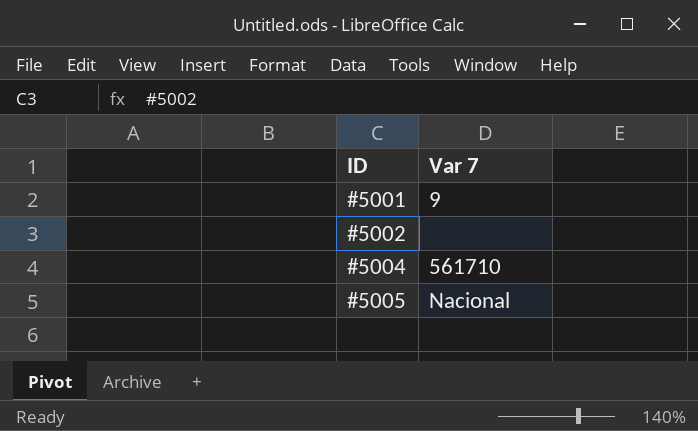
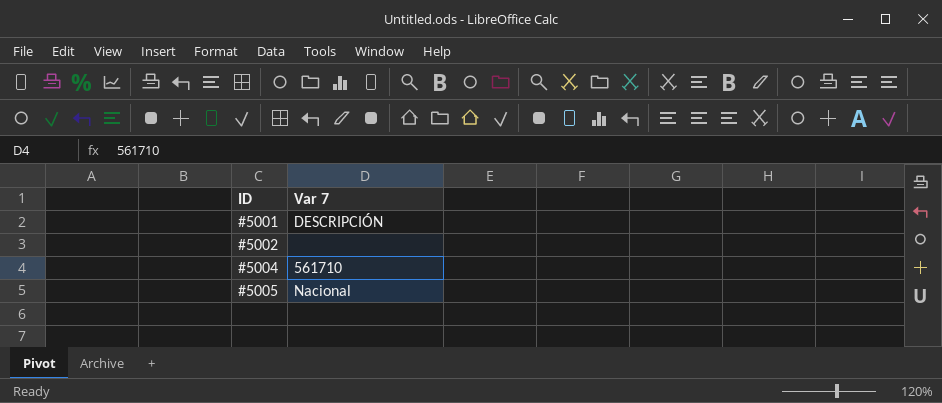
#5001 | Var 7: 9 -> DESCRIPCIÓN

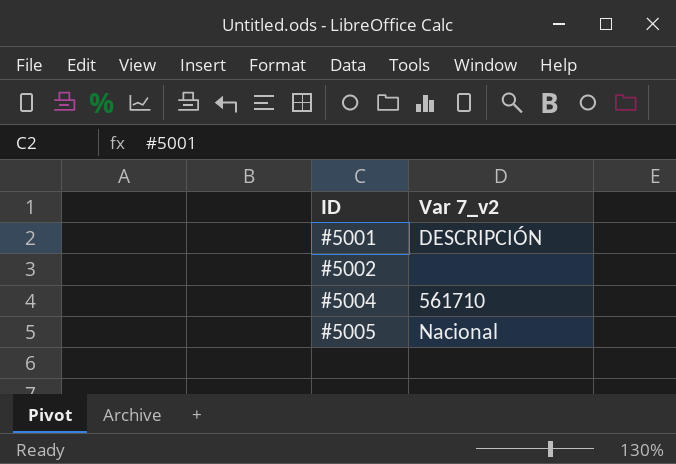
column name: Var 7 -> Var 7_v2

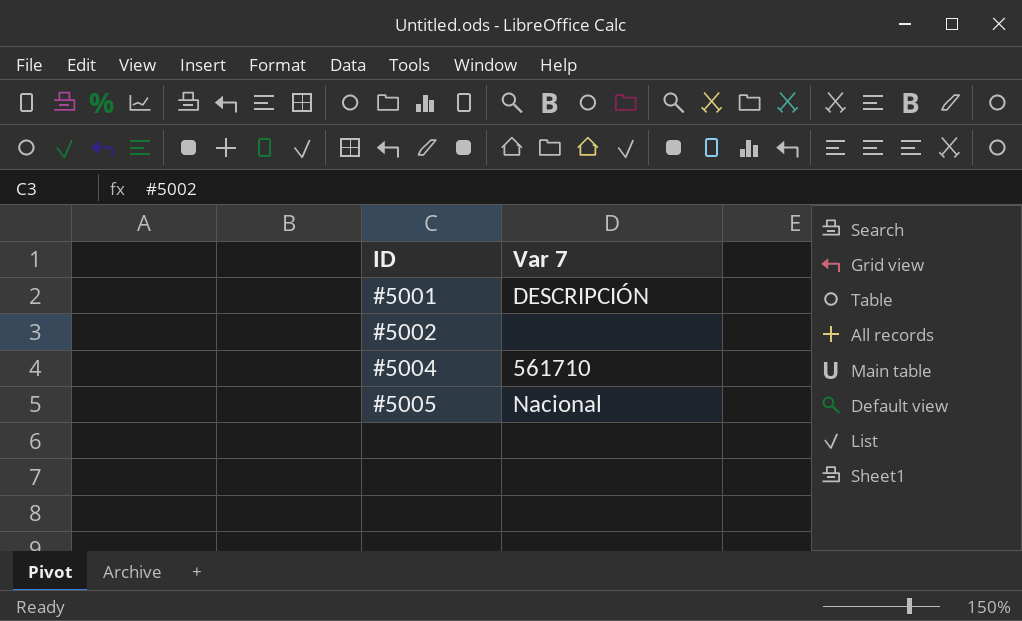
column name: Var 7_v2 -> Var 7

